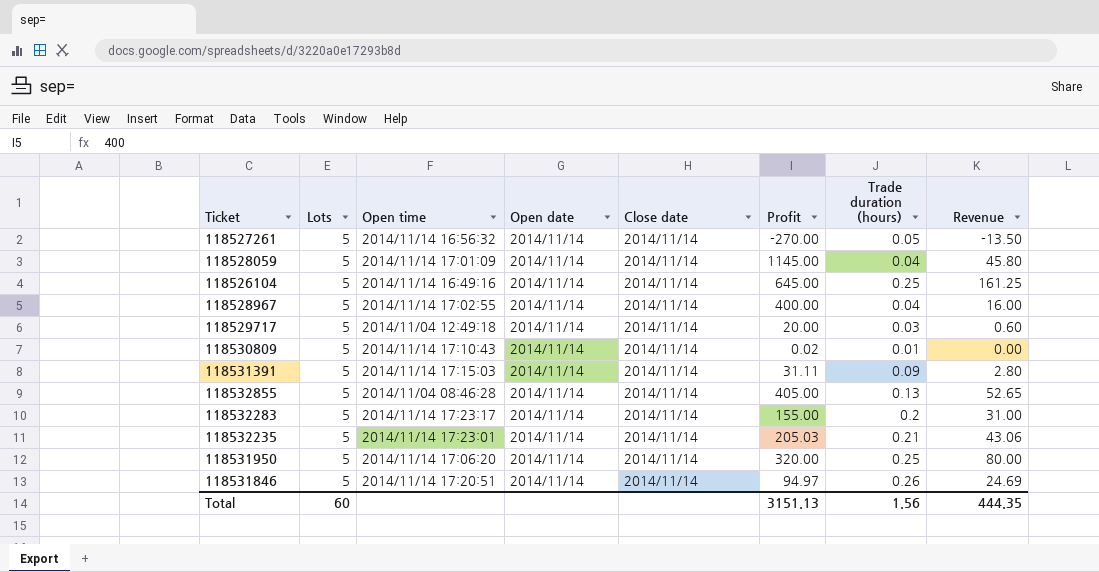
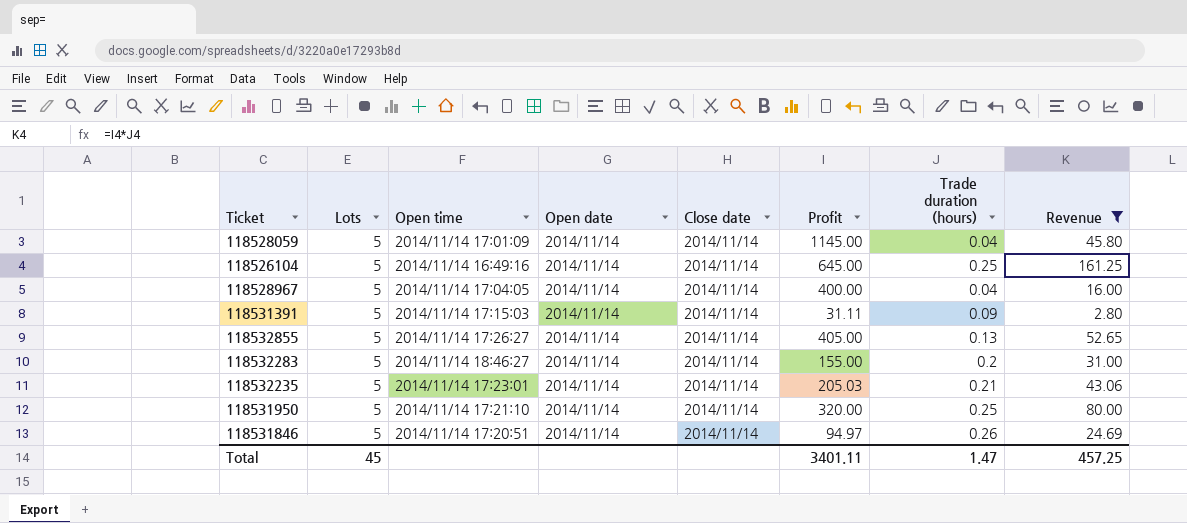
filter: none -> Revenue >= 2.80
118528967 | Open time: 2014/11/14 17:02:55 -> 2014/11/14 17:04:05
118532855 | Open time: 2014/11/04 08:46:28 -> 2014/11/14 17:26:27
118532283 | Open time: 2014/11/14 17:23:17 -> 2014/11/14 18:46:27
118531950 | Open time: 2014/11/14 17:06:20 -> 2014/11/14 17:21:10
Total | Lots: 60 -> 45
Total | Profit: 3151.13 -> 3401.11
Total | Trade duration (hours): 1.56 -> 1.47
Total | Revenue: 444.35 -> 457.25

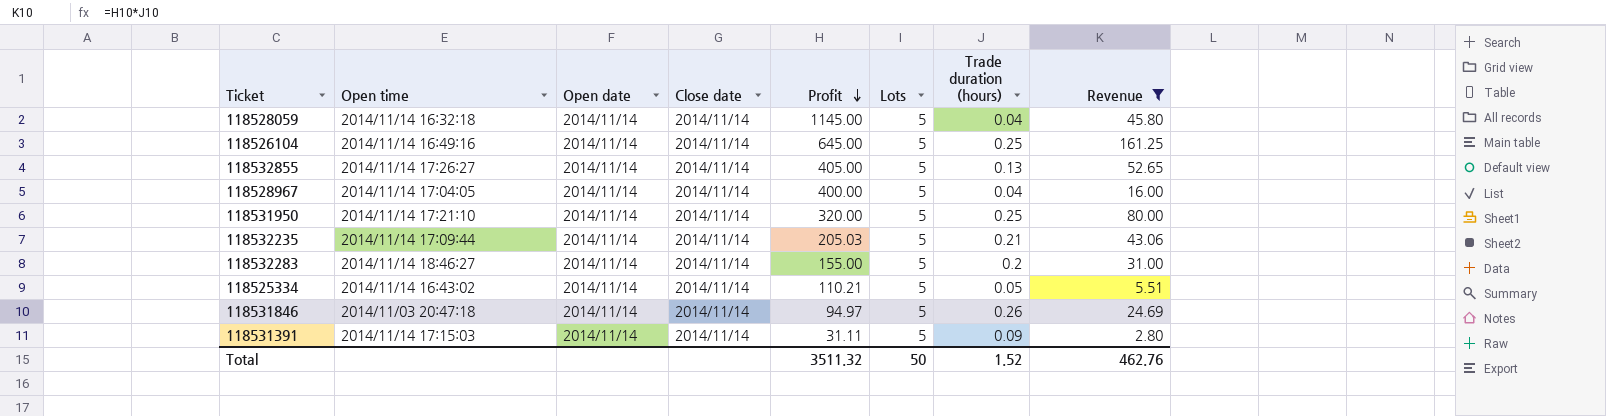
row order: none -> Profit descending
column Lots | position: 2 -> 6
118528059 | Open time: 2014/11/14 17:01:09 -> 2014/11/14 16:32:18
118532235 | Open time: 2014/11/14 17:23:01 -> 2014/11/14 17:09:44
row 118525334: none -> 2014/11/14 16:43:02 | 2014/11/14 | 2014/11/14 | 110.21 | 5 | 0.05 | 5.51
118531846 | Open time: 2014/11/14 17:20:51 -> 2014/11/03 20:47:18
Total | Profit: 3401.11 -> 3511.32
Total | Lots: 45 -> 50
Total | Trade duration (hours): 1.47 -> 1.52
Total | Revenue: 457.25 -> 462.76

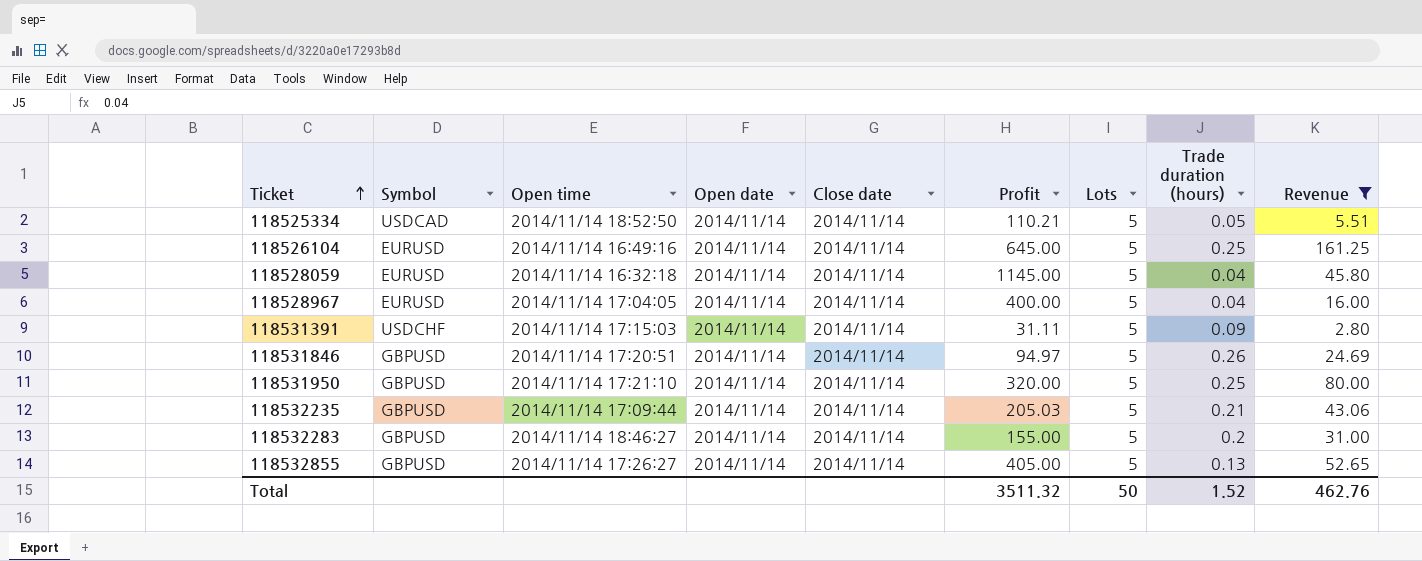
row order: Profit descending -> Ticket ascending
column Symbol | position: none -> 2
118525334 | Open time: 2014/11/14 16:43:02 -> 2014/11/14 18:52:50
118531846 | Open time: 2014/11/03 20:47:18 -> 2014/11/14 17:20:51

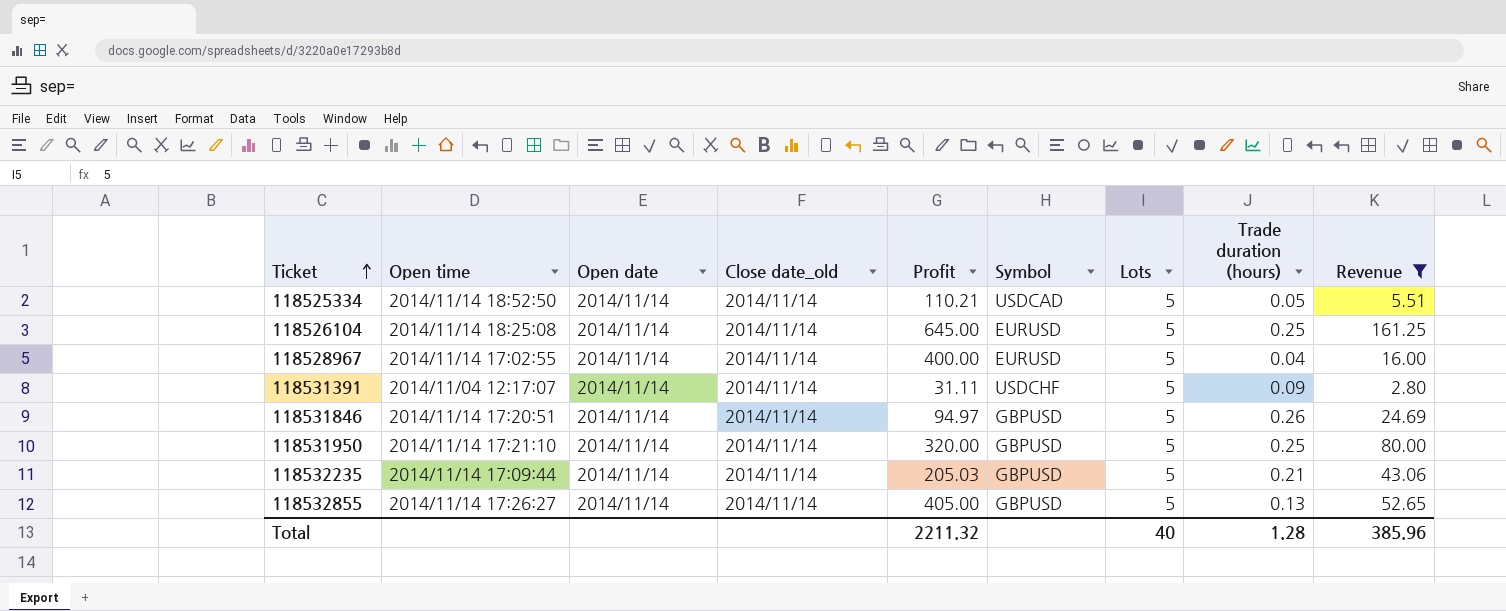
column name: Close date -> Close date_old
column Symbol | position: 2 -> 6
row 118528059: EURUSD | 2014/11/14 16:32:18 | 2014/11/14 | 2014/11/14 | 1145.00 | 5 | 0.04 | 45.80 -> none
row 118532283: GBPUSD | 2014/11/14 18:46:27 | 2014/11/14 | 2014/11/14 | 155.00 | 5 | 0.2 | 31.00 -> none
118526104 | Open time: 2014/11/14 16:49:16 -> 2014/11/14 18:25:08
118528967 | Open time: 2014/11/14 17:04:05 -> 2014/11/14 17:02:55
118531391 | Open time: 2014/11/14 17:15:03 -> 2014/11/04 12:17:07
Total | Profit: 3511.32 -> 2211.32
Total | Lots: 50 -> 40
Total | Trade duration (hours): 1.52 -> 1.28
Total | Revenue: 462.76 -> 385.96

